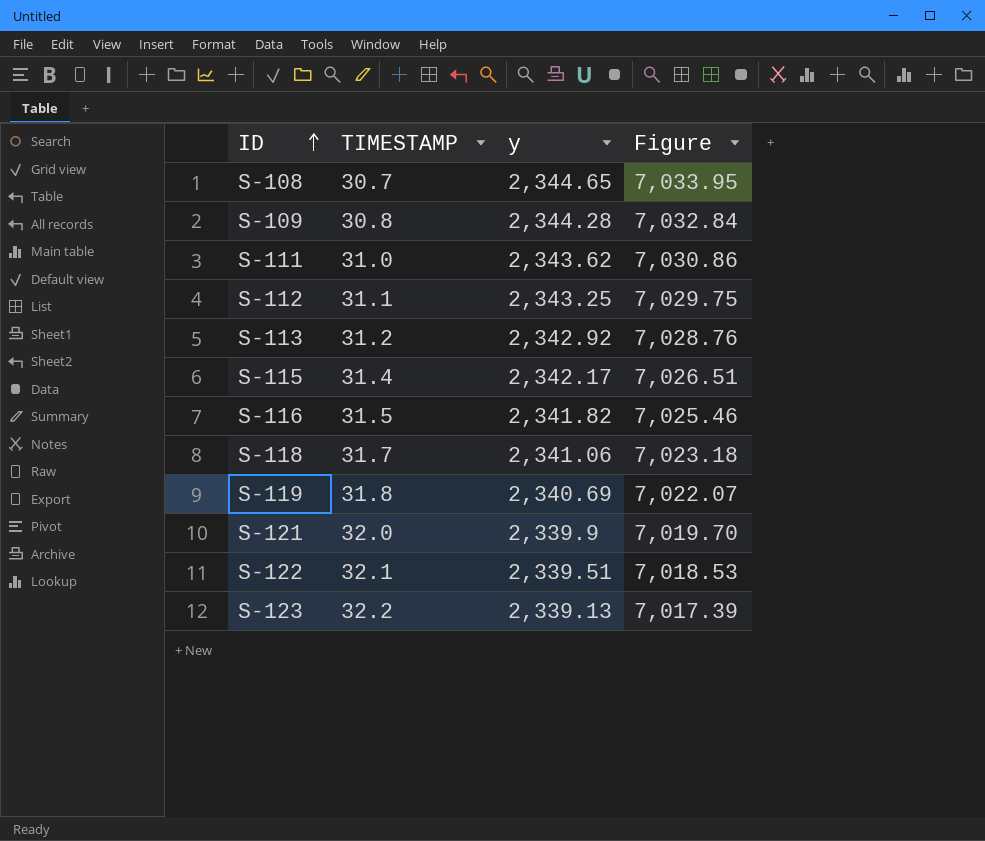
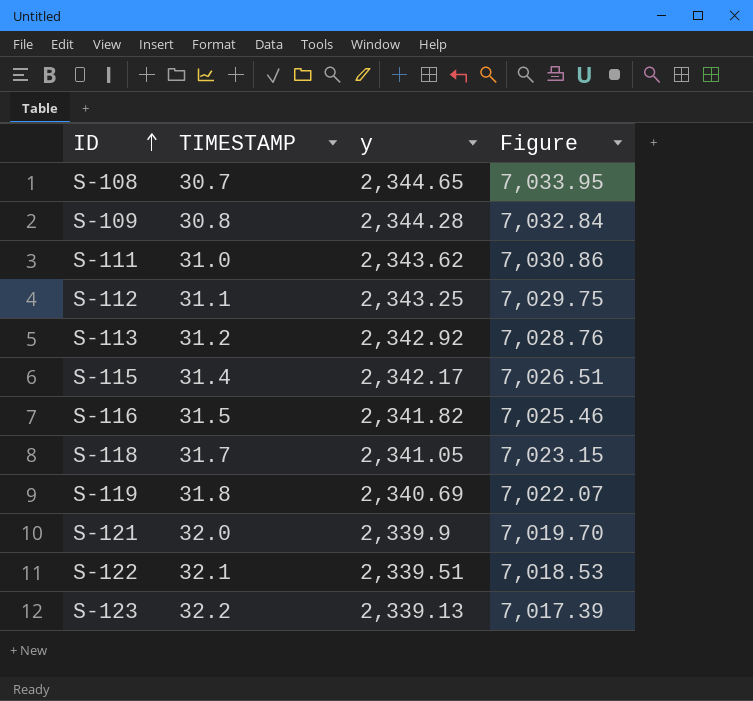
S-118 | y: 2,341.06 -> 2,341.05
S-118 | Figure: 7,023.18 -> 7,023.15

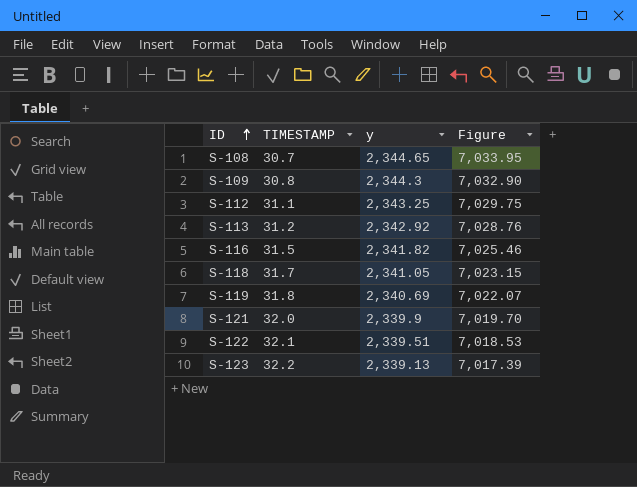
row S-111: 31.0 | 2,343.62 | 7,030.86 -> none
row S-115: 31.4 | 2,342.17 | 7,026.51 -> none
S-109 | y: 2,344.28 -> 2,344.3
S-109 | Figure: 7,032.84 -> 7,032.90

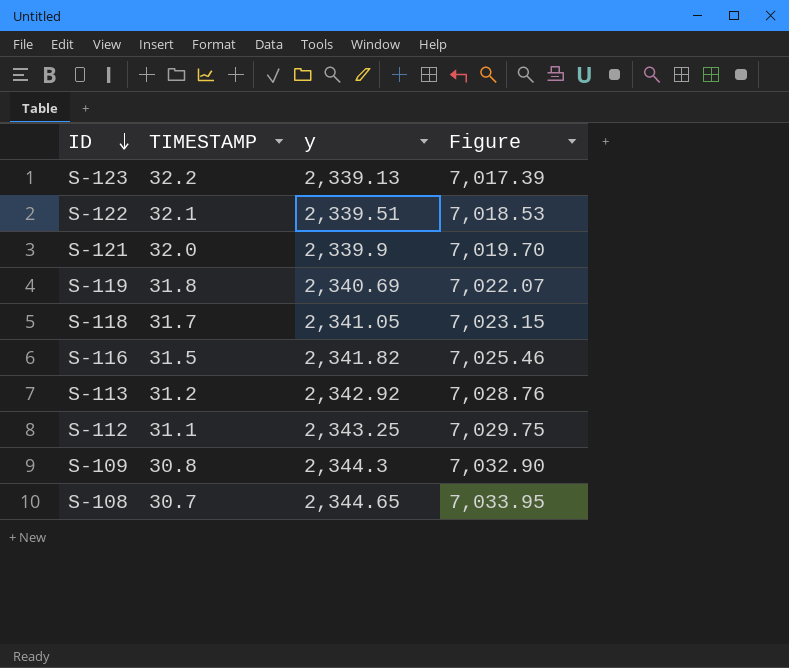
row order: ID ascending -> ID descending

